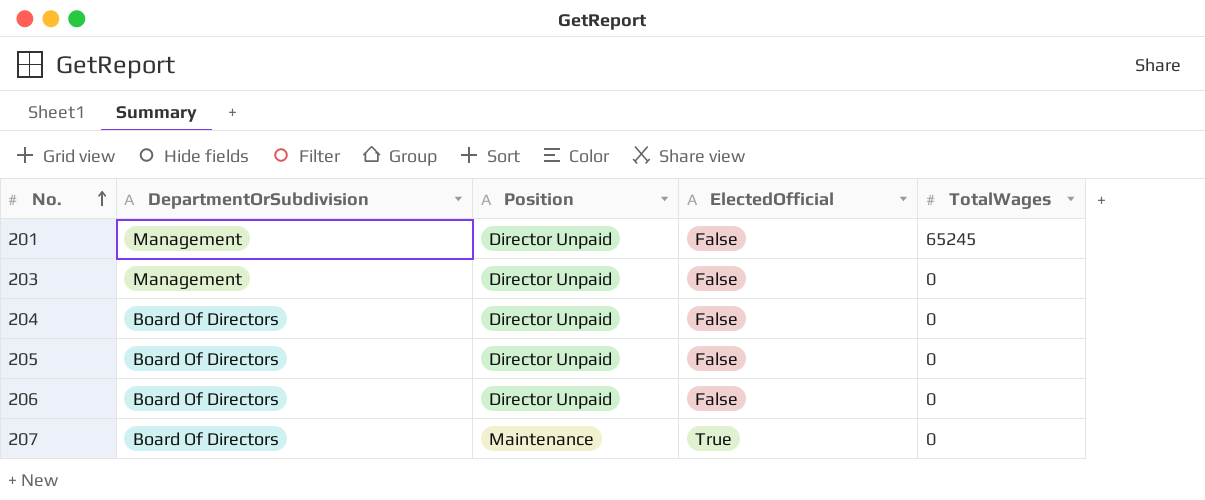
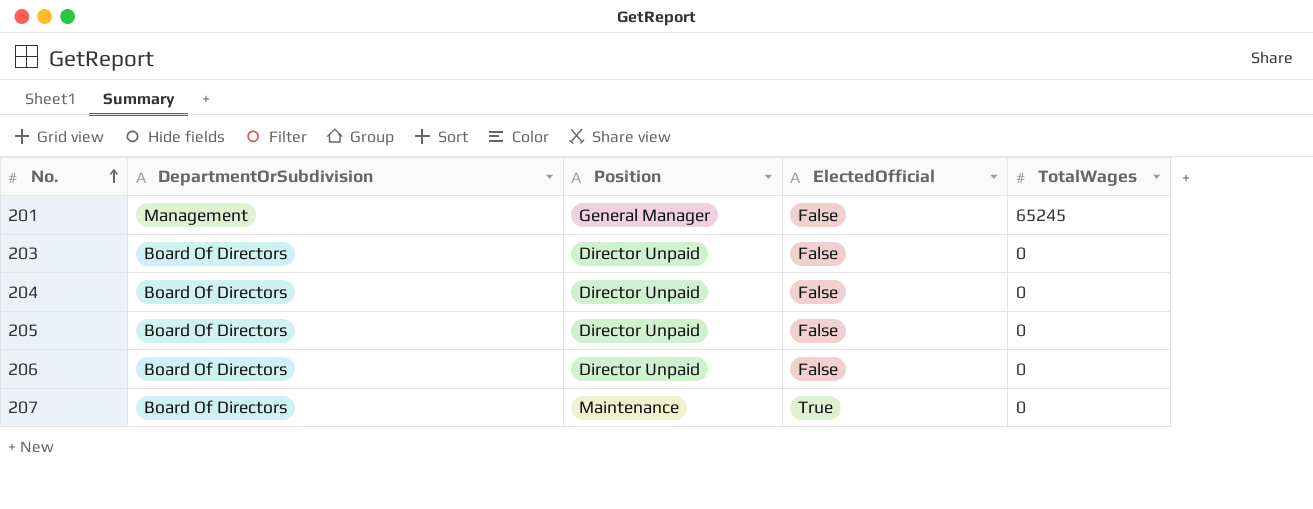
201 | Position: Director Unpaid -> General Manager
203 | DepartmentOrSubdivision: Management -> Board Of Directors

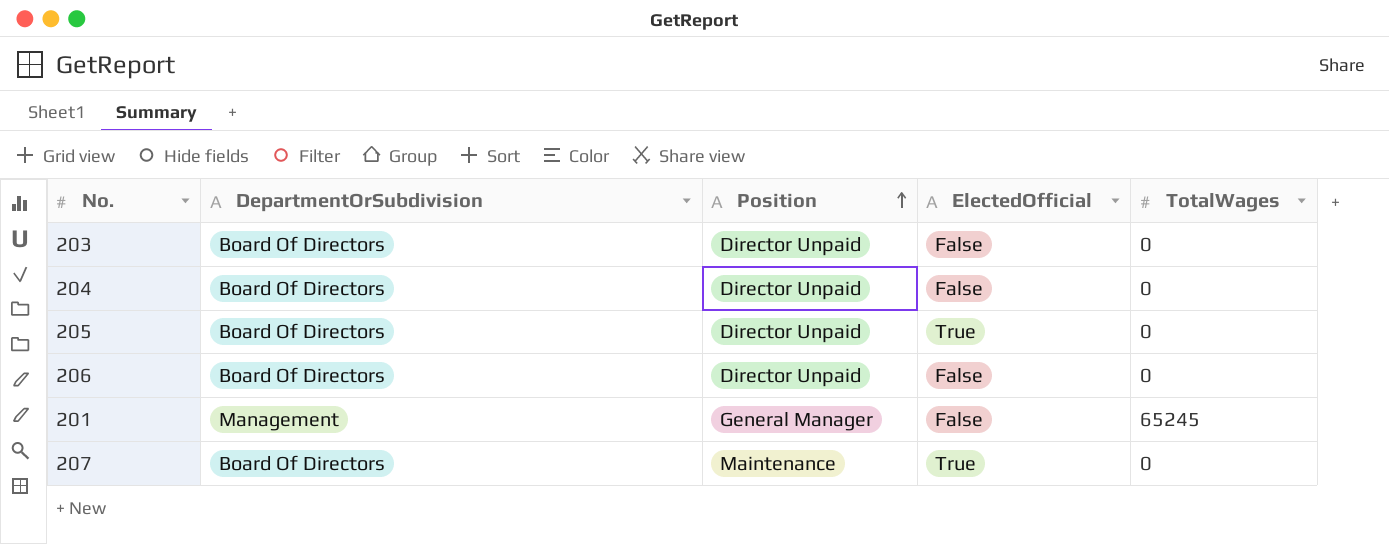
row order: No. ascending -> Position ascending
205 | ElectedOfficial: False -> True

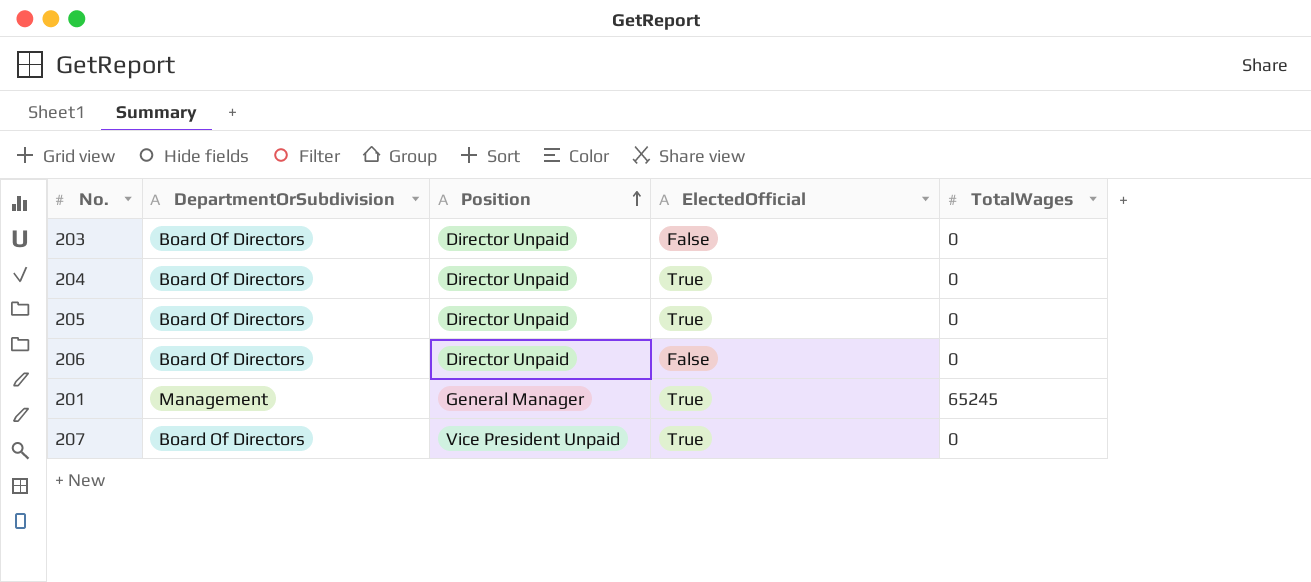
204 | ElectedOfficial: False -> True
201 | ElectedOfficial: False -> True
207 | Position: Maintenance -> Vice President Unpaid

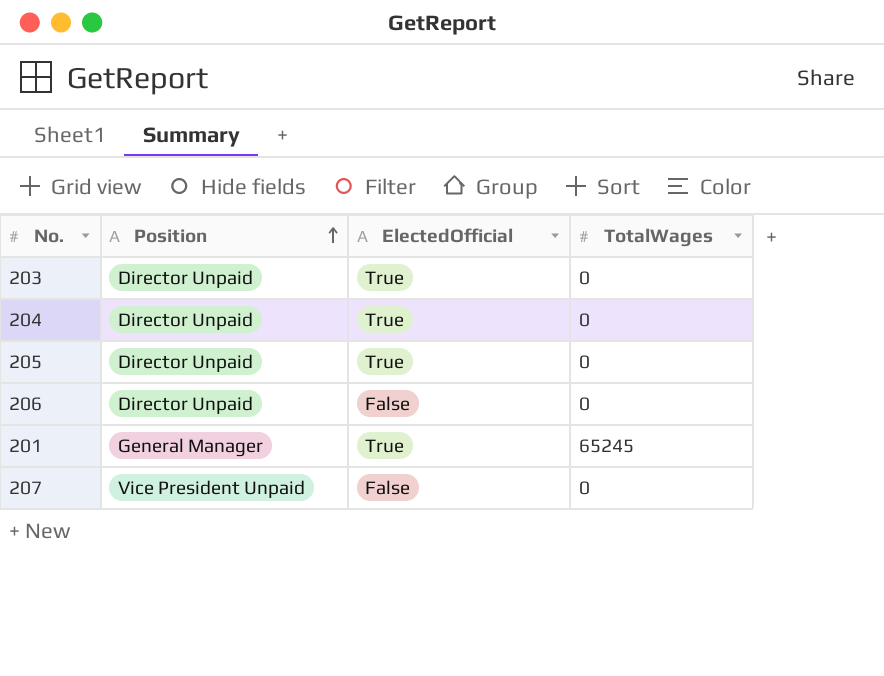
column DepartmentOrSubdivision | position: 2 -> none
203 | ElectedOfficial: False -> True
207 | ElectedOfficial: True -> False

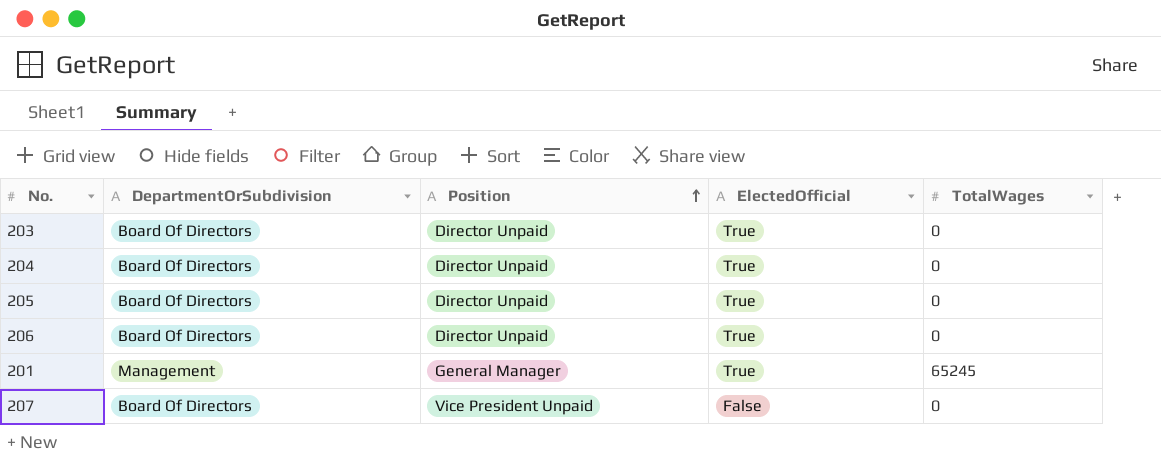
column DepartmentOrSubdivision | position: none -> 2
206 | ElectedOfficial: False -> True

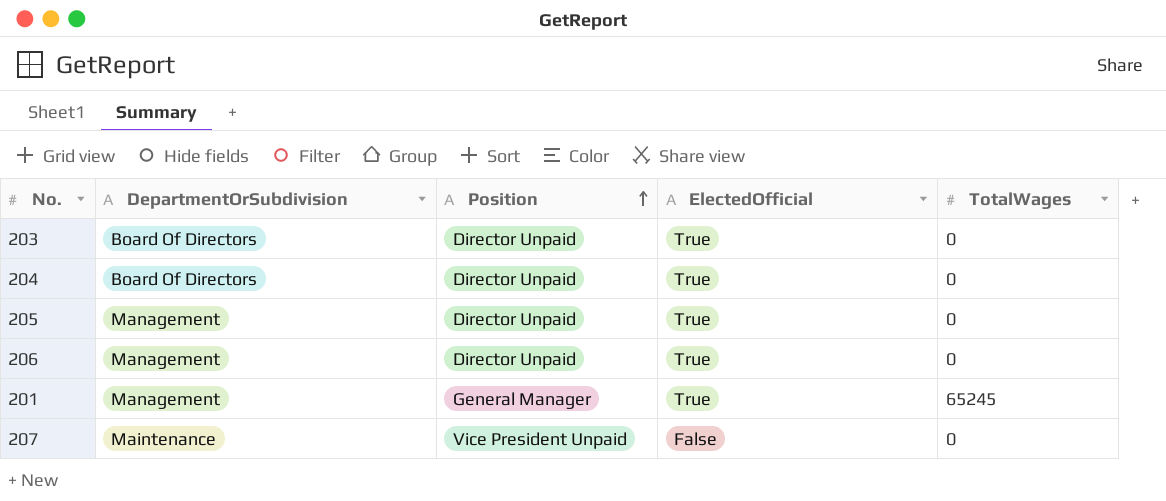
205 | DepartmentOrSubdivision: Board Of Directors -> Management
206 | DepartmentOrSubdivision: Board Of Directors -> Management
207 | DepartmentOrSubdivision: Board Of Directors -> Maintenance

